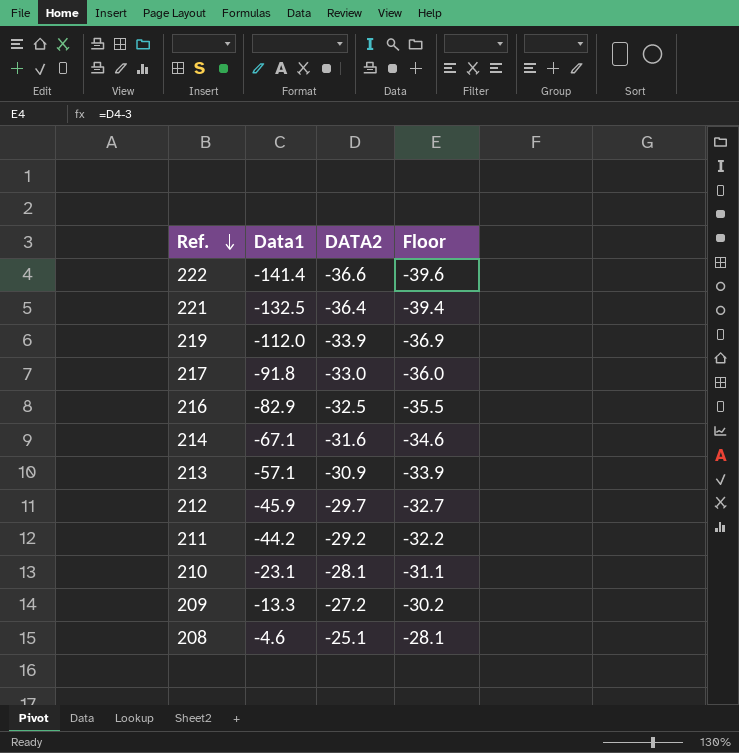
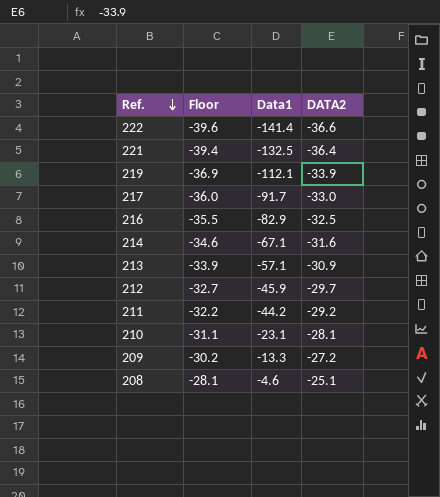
column Floor | position: 4 -> 2
219 | Data1: -112.0 -> -112.1
217 | Data1: -91.8 -> -91.7

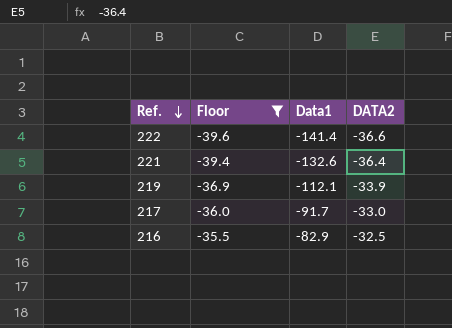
filter: none -> Floor <= -35.5
221 | Data1: -132.5 -> -132.6

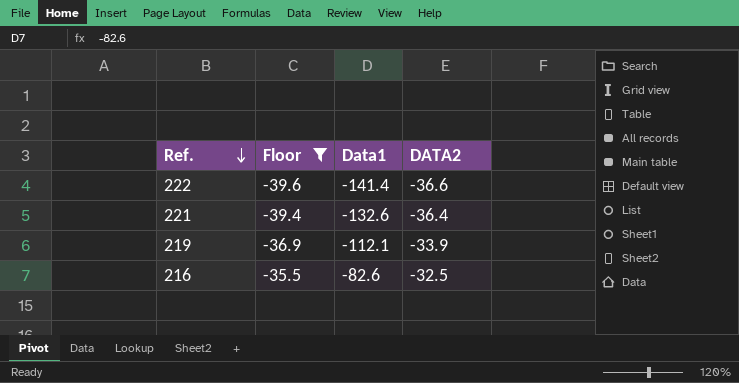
row 217: -36.0 | -91.7 | -33.0 -> none
216 | Data1: -82.9 -> -82.6

